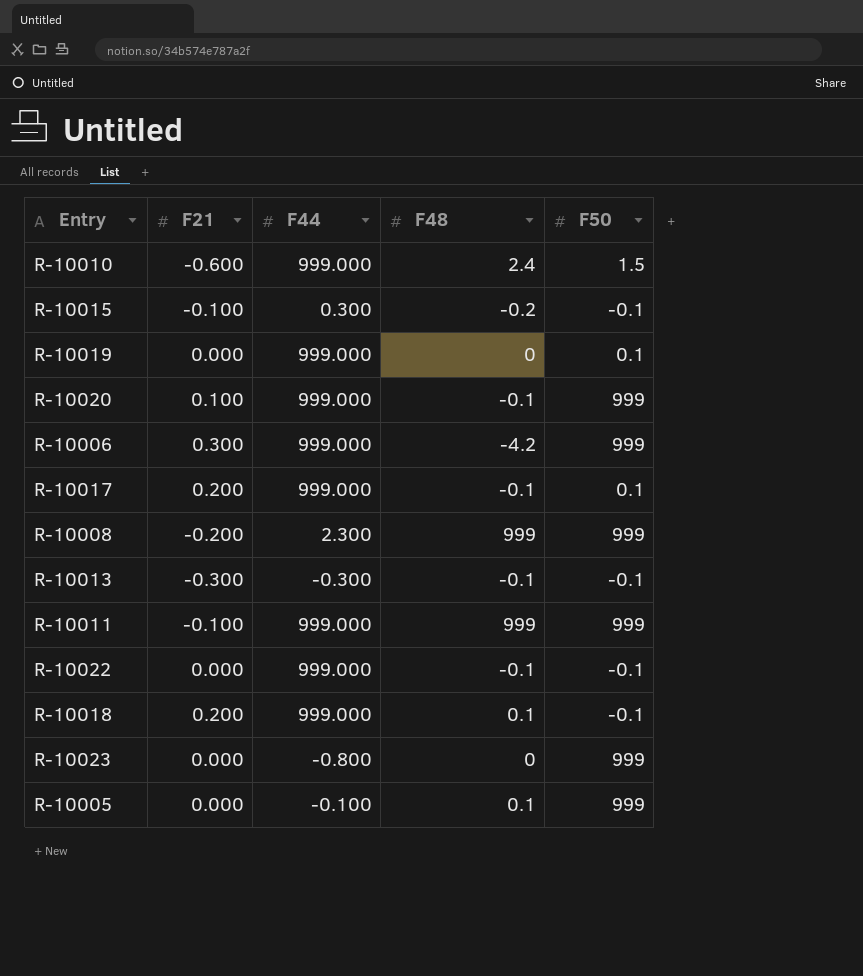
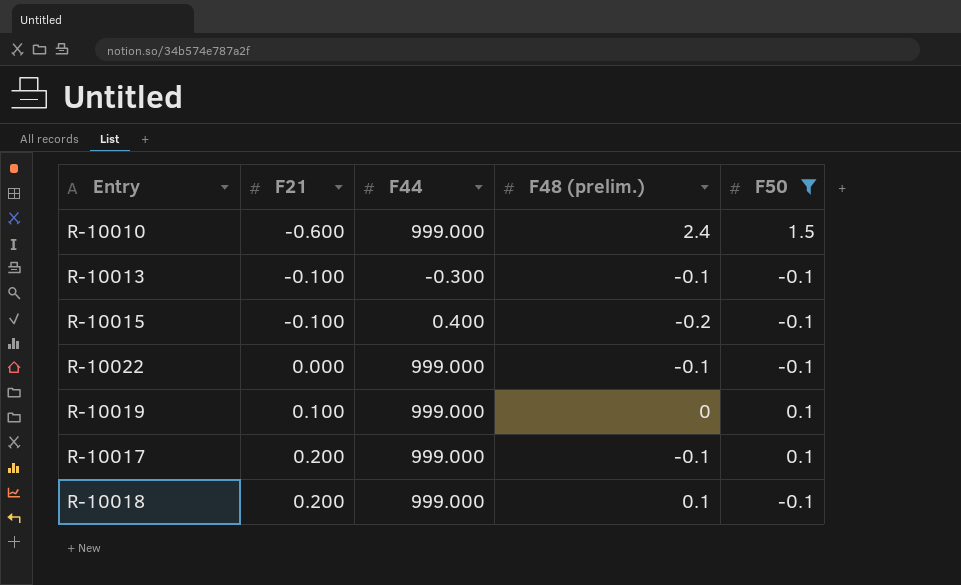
filter: none -> F50 != 999
row order: none -> F21 ascending
column name: F48 -> F48 (prelim.)
R-10013 | F21: -0.300 -> -0.100
R-10015 | F44: 0.300 -> 0.400
R-10019 | F21: 0.000 -> 0.100

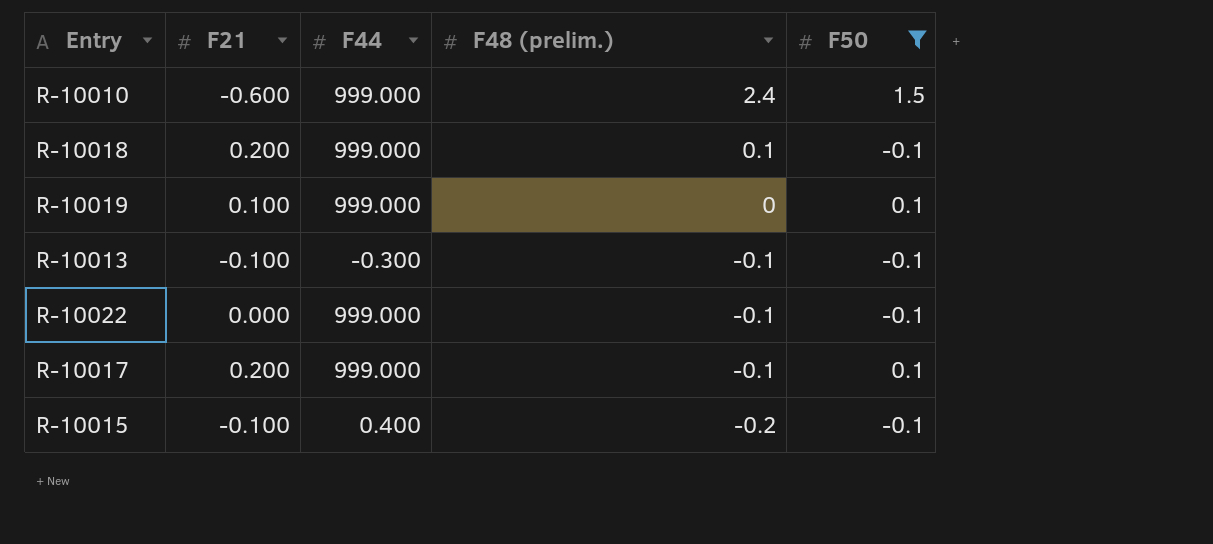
row order: F21 ascending -> F48 (prelim.) descending

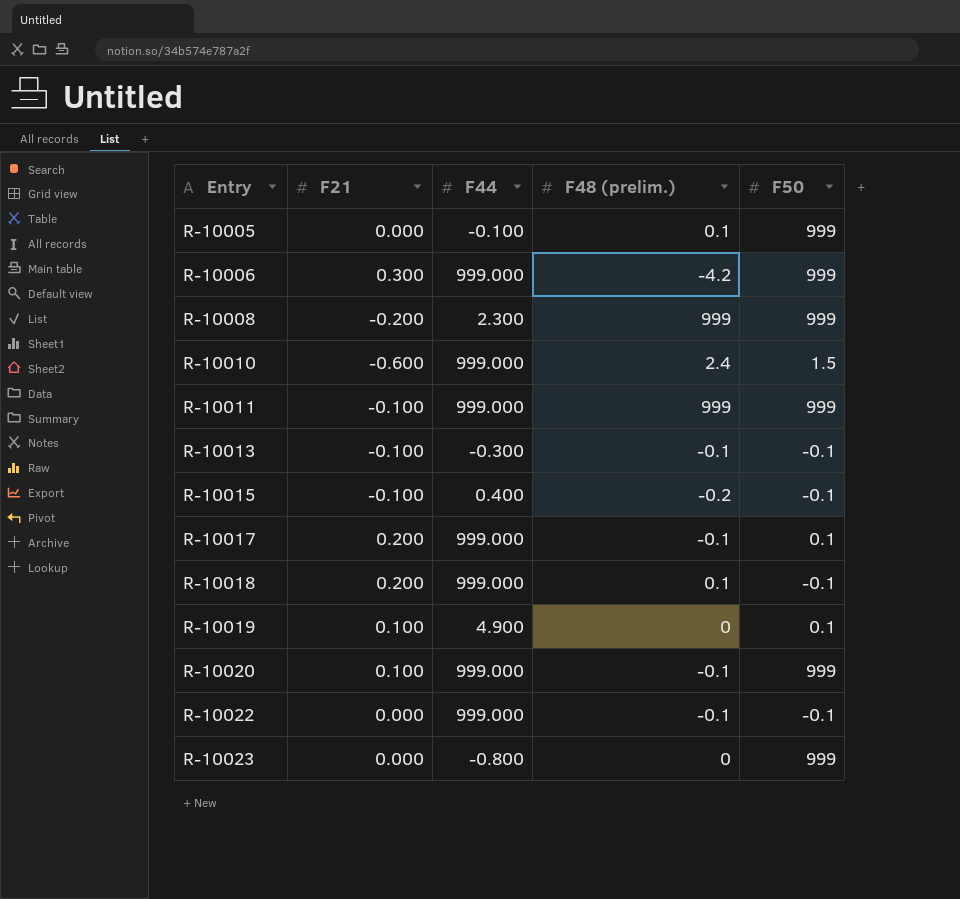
filter: F50 != 999 -> none
row order: F48 (prelim.) descending -> Entry ascending
R-10019 | F44: 999.000 -> 4.900

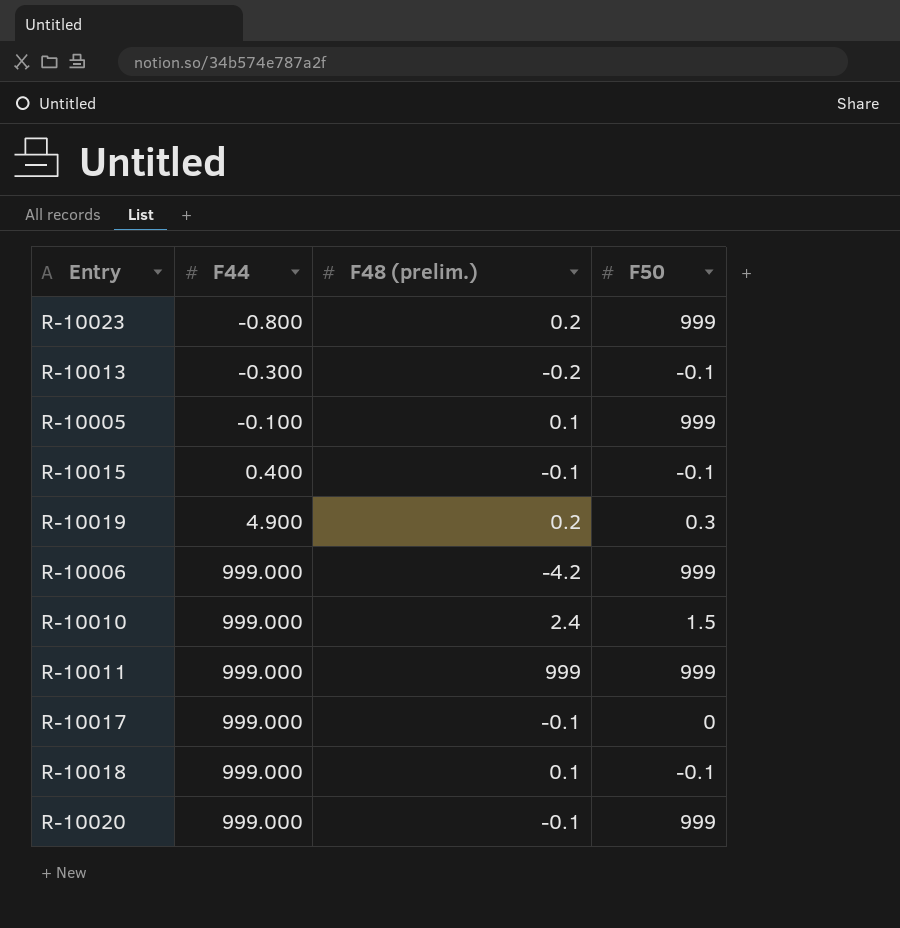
row order: Entry ascending -> F44 ascending
column F21 | position: 2 -> none
row R-10008: -0.200 | 2.300 | 999 | 999 -> none
row R-10022: 0.000 | 999.000 | -0.1 | -0.1 -> none
R-10023 | F48 (prelim.): 0 -> 0.2
R-10013 | F48 (prelim.): -0.1 -> -0.2
R-10015 | F48 (prelim.): -0.2 -> -0.1
R-10019 | F48 (prelim.): 0 -> 0.2
R-10019 | F50: 0.1 -> 0.3
R-10017 | F50: 0.1 -> 0

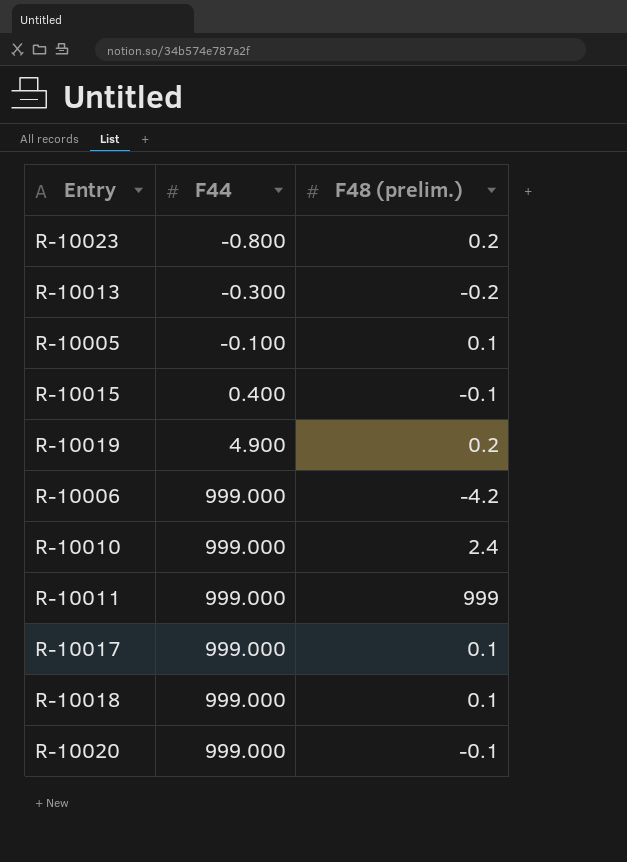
column F50 | position: 4 -> none
R-10017 | F48 (prelim.): -0.1 -> 0.1

